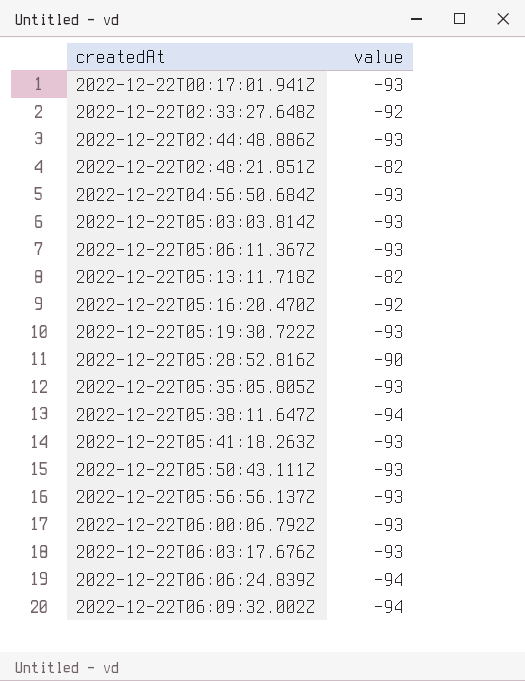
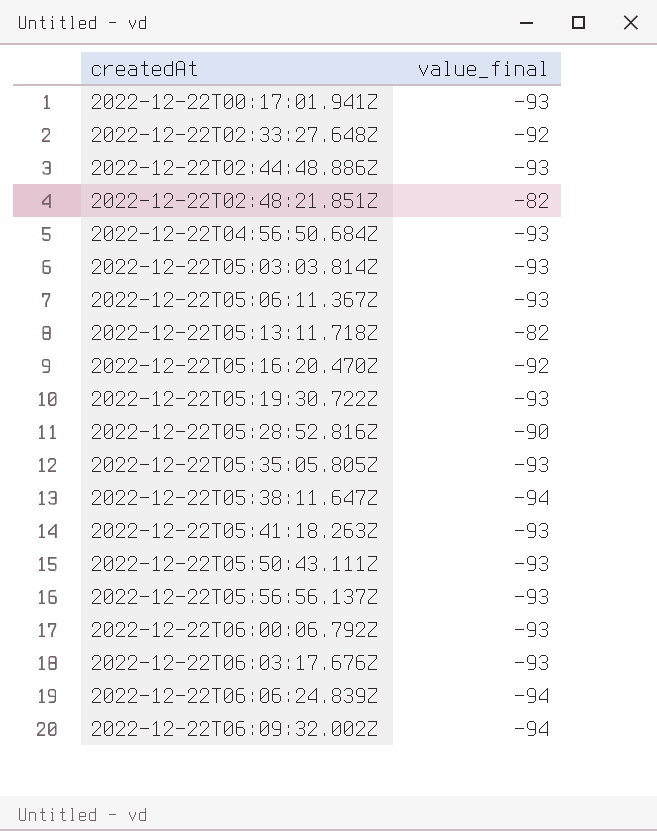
column name: value -> value_final

